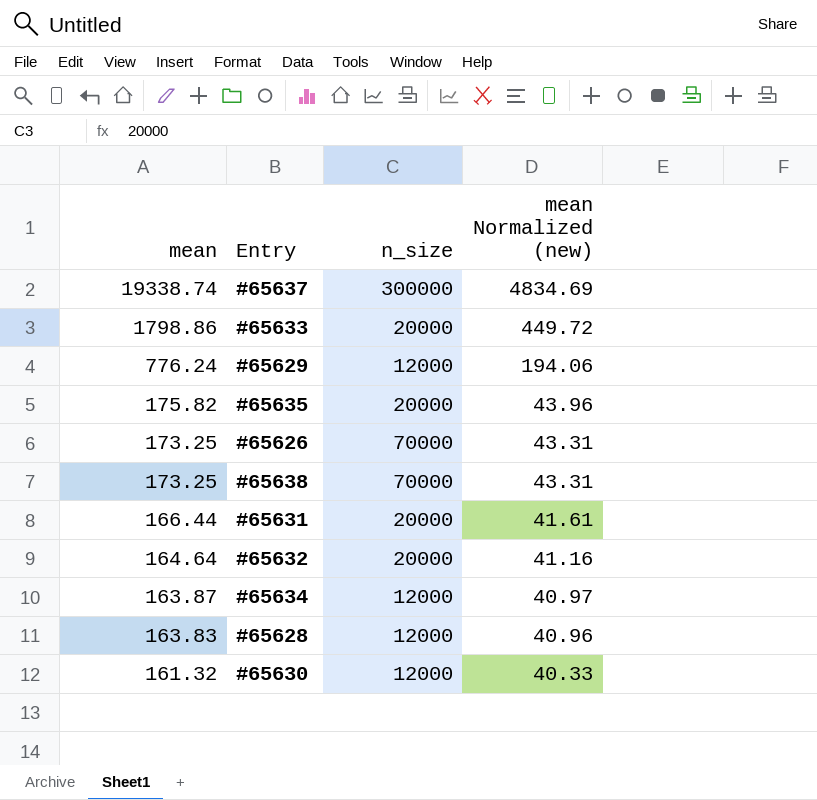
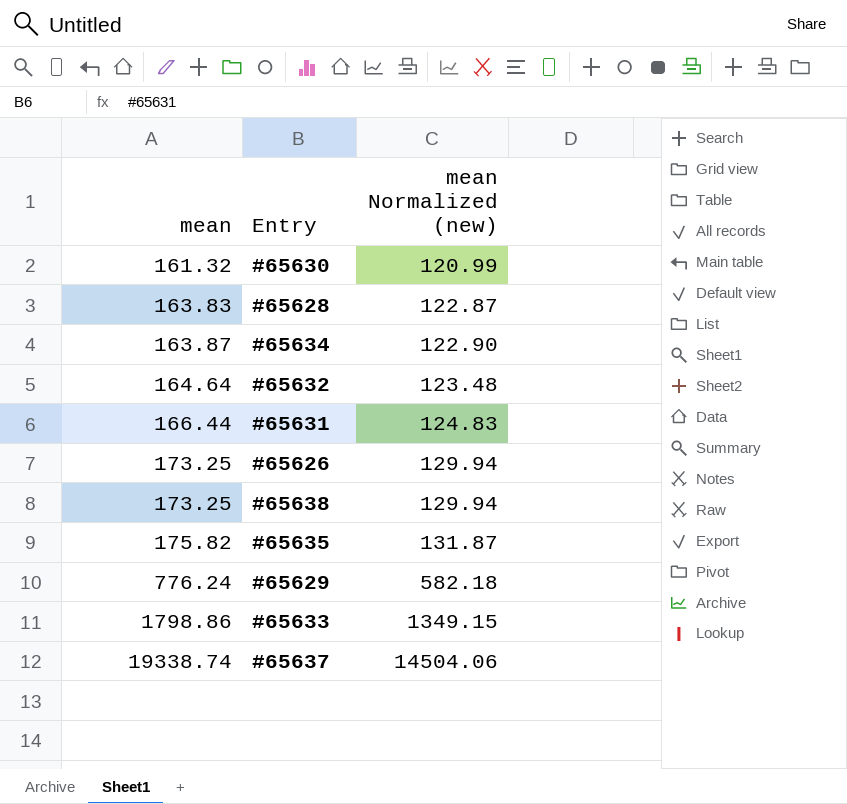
row order: mean descending -> mean ascending
column n_size | position: 3 -> none
column mean Normalized (new) | formula: [mean] * 0.25 -> [mean] * 0.75

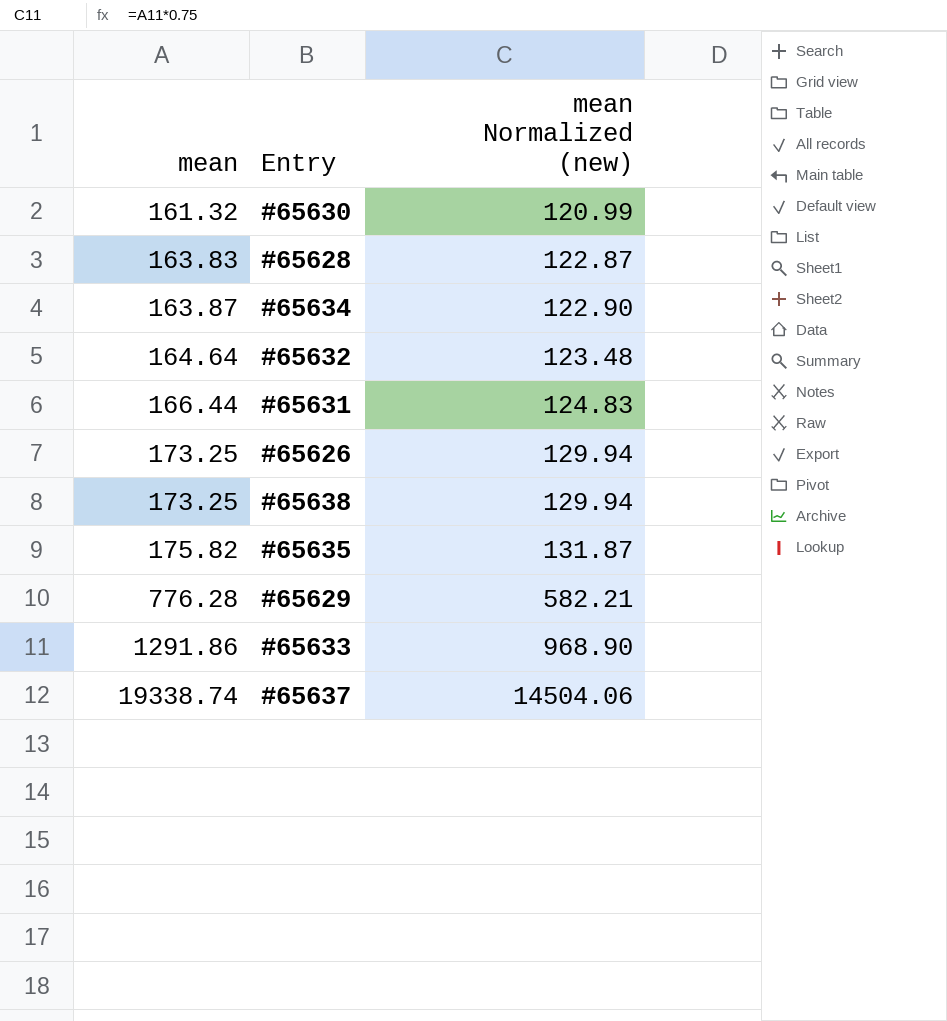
#65629 | mean: 776.24 -> 776.28
#65629 | mean Normalized (new): 582.18 -> 582.21
#65633 | mean: 1798.86 -> 1291.86
#65633 | mean Normalized (new): 1349.15 -> 968.90

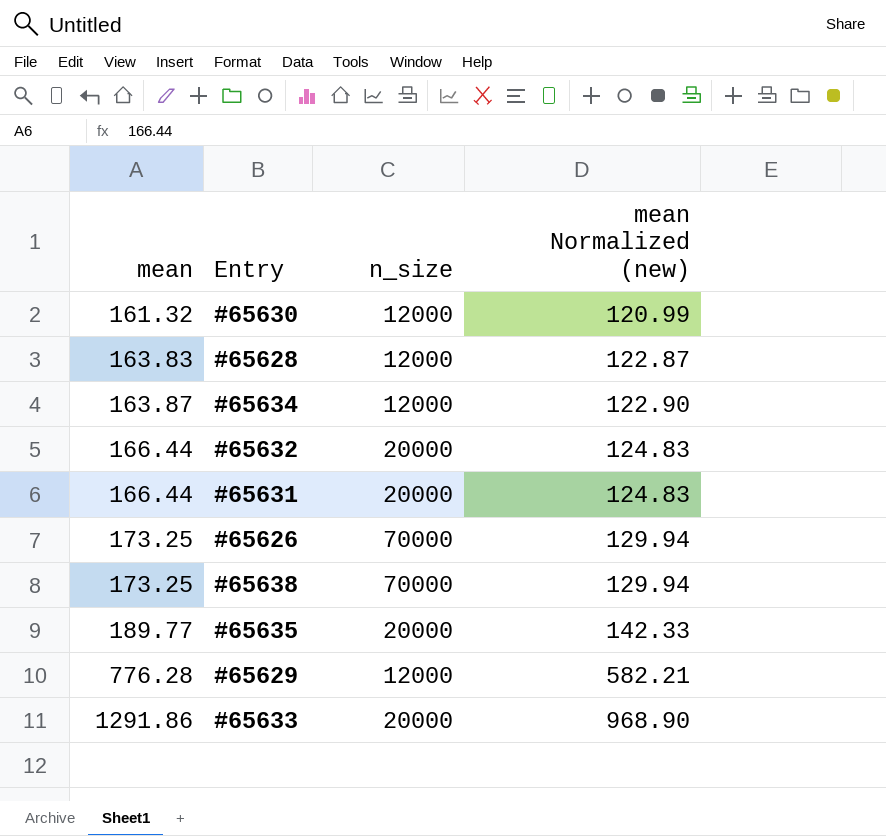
column n_size | position: none -> 3
row #65637: 19338.74 | 14504.06 -> none
#65632 | mean: 164.64 -> 166.44
#65632 | mean Normalized (new): 123.48 -> 124.83
#65635 | mean: 175.82 -> 189.77
#65635 | mean Normalized (new): 131.87 -> 142.33

